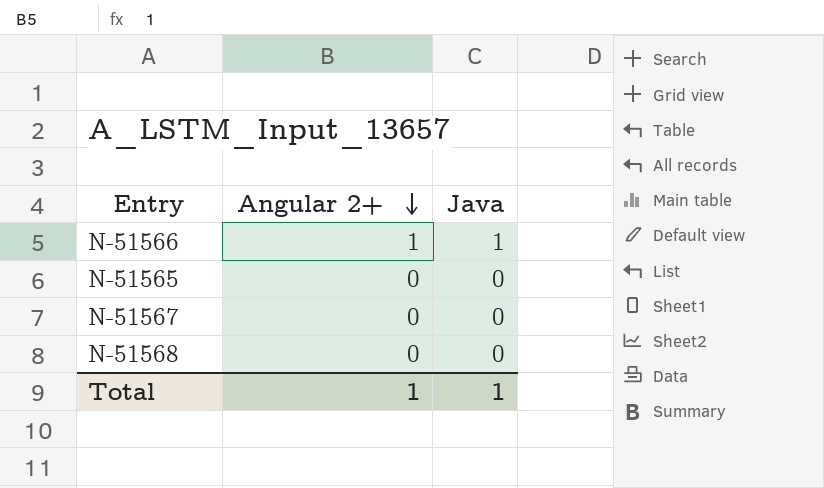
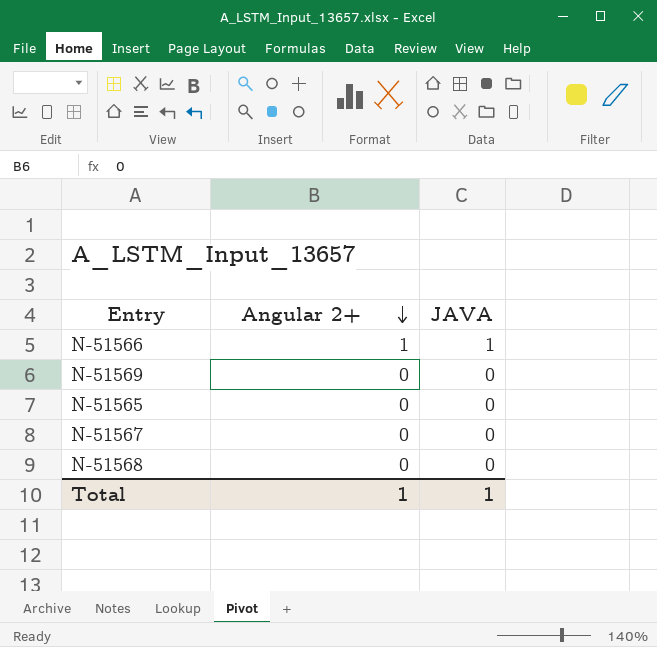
column name: Java -> JAVA
row N-51569: none -> 0 | 0

